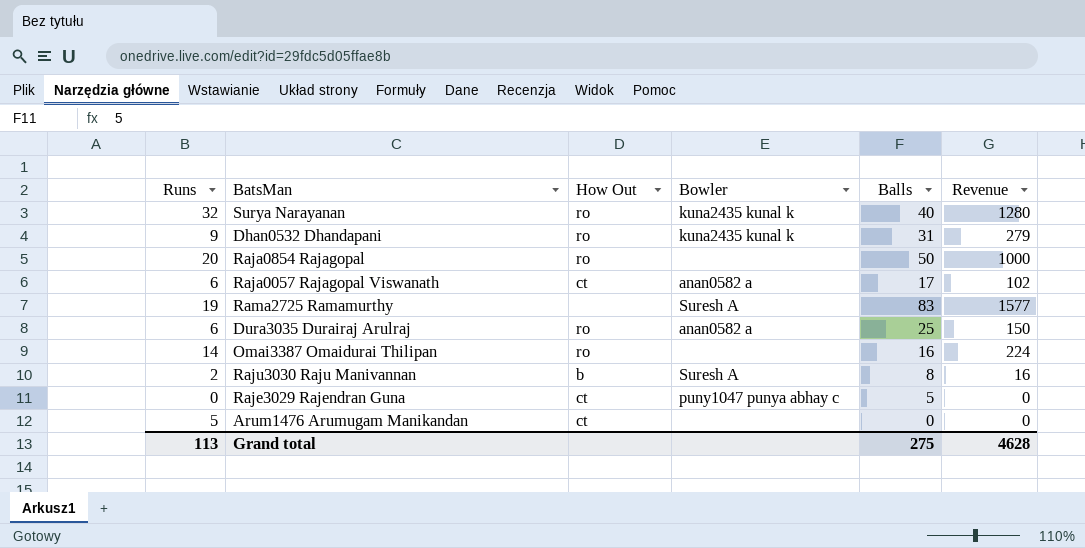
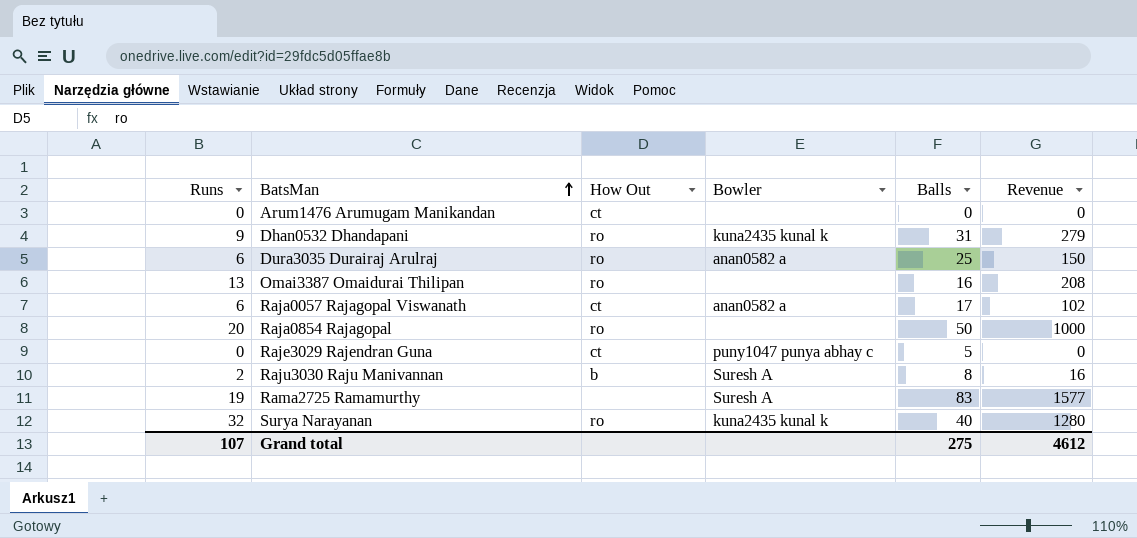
row order: none -> BatsMan ascending
Arum1476 Arumugam Manikandan | Runs: 5 -> 0
Omai3387 Omaidurai Thilipan | Runs: 14 -> 13
Omai3387 Omaidurai Thilipan | Revenue: 224 -> 208
Grand total | Runs: 113 -> 107
Grand total | Revenue: 4628 -> 4612

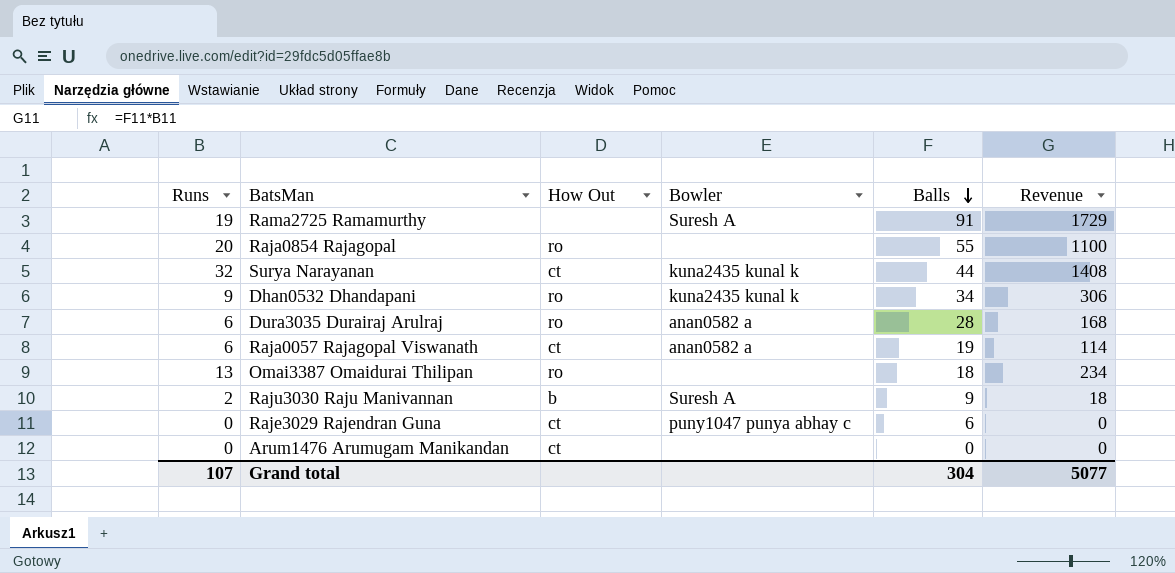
row order: BatsMan ascending -> Balls descending
Rama2725 Ramamurthy | Balls: 83 -> 91
Rama2725 Ramamurthy | Revenue: 1577 -> 1729
Raja0854 Rajagopal | Balls: 50 -> 55
Raja0854 Rajagopal | Revenue: 1000 -> 1100
Surya Narayanan | How Out: ro -> ct
Surya Narayanan | Balls: 40 -> 44
Surya Narayanan | Revenue: 1280 -> 1408
Dhan0532 Dhandapani | Balls: 31 -> 34
Dhan0532 Dhandapani | Revenue: 279 -> 306
Dura3035 Durairaj Arulraj | Balls: 25 -> 28
Dura3035 Durairaj Arulraj | Revenue: 150 -> 168
Raja0057 Rajagopal Viswanath | Balls: 17 -> 19
Raja0057 Rajagopal Viswanath | Revenue: 102 -> 114
Omai3387 Omaidurai Thilipan | Balls: 16 -> 18
Omai3387 Omaidurai Thilipan | Revenue: 208 -> 234
Raju3030 Raju Manivannan | Balls: 8 -> 9
Raju3030 Raju Manivannan | Revenue: 16 -> 18
Raje3029 Rajendran Guna | Balls: 5 -> 6
Grand total | Balls: 275 -> 304
Grand total | Revenue: 4612 -> 5077

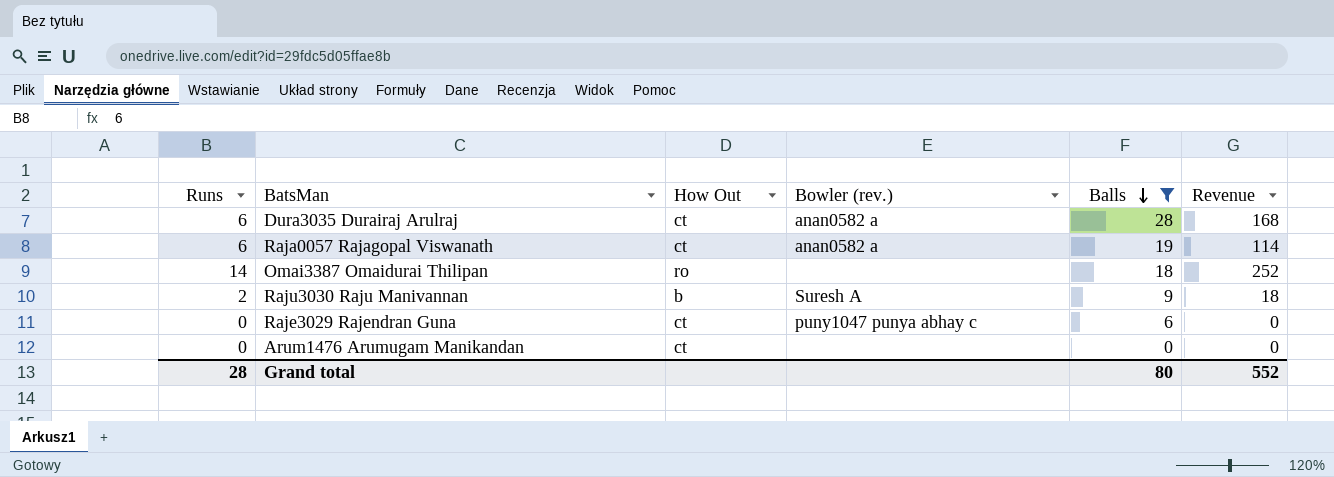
filter: none -> Balls <= 28
column name: Bowler -> Bowler (rev.)
Dura3035 Durairaj Arulraj | How Out: ro -> ct
Omai3387 Omaidurai Thilipan | Runs: 13 -> 14
Omai3387 Omaidurai Thilipan | Revenue: 234 -> 252
Grand total | Runs: 107 -> 28
Grand total | Balls: 304 -> 80
Grand total | Revenue: 5077 -> 552

